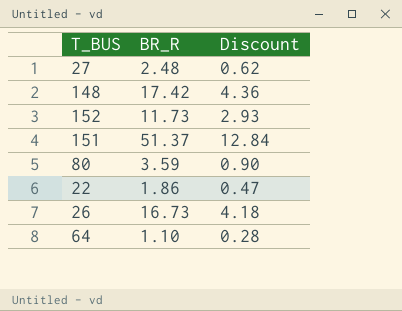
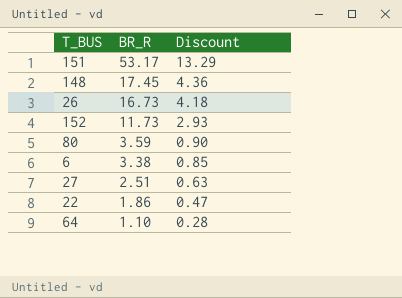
row order: none -> BR_R descending
151 | BR_R: 51.37 -> 53.17
151 | Discount: 12.84 -> 13.29
148 | BR_R: 17.42 -> 17.45
row 6: none -> 3.38 | 0.85
27 | BR_R: 2.48 -> 2.51
27 | Discount: 0.62 -> 0.63

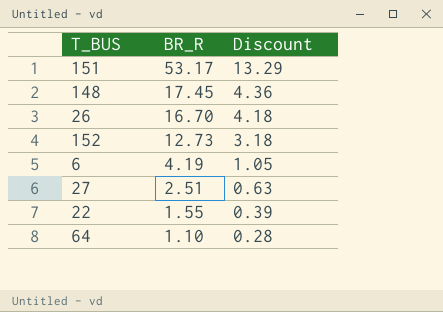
row 80: 3.59 | 0.90 -> none
26 | BR_R: 16.73 -> 16.70
152 | BR_R: 11.73 -> 12.73
152 | Discount: 2.93 -> 3.18
6 | BR_R: 3.38 -> 4.19
6 | Discount: 0.85 -> 1.05
22 | BR_R: 1.86 -> 1.55
22 | Discount: 0.47 -> 0.39

